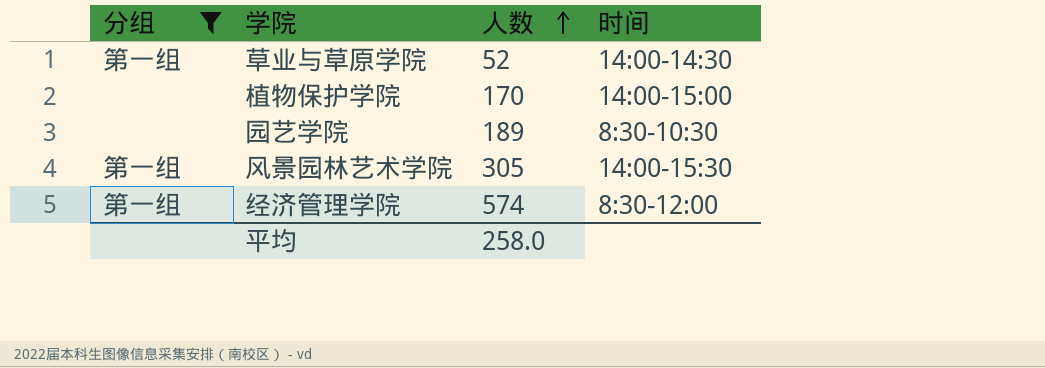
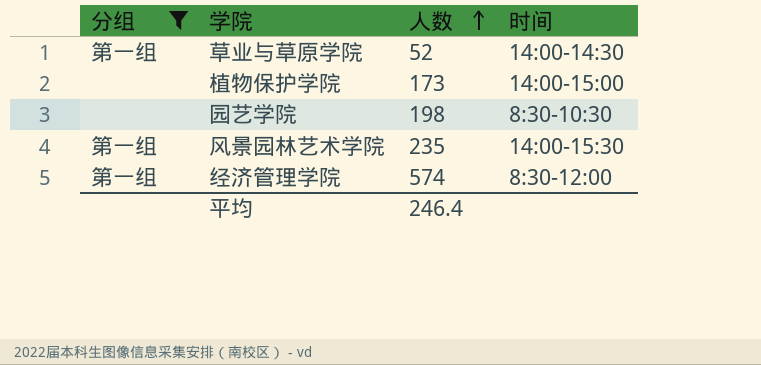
植物保护学院 | 人数: 170 -> 173
园艺学院 | 人数: 189 -> 198
风景园林艺术学院 | 人数: 305 -> 235
平均 | 人数: 258.0 -> 246.4

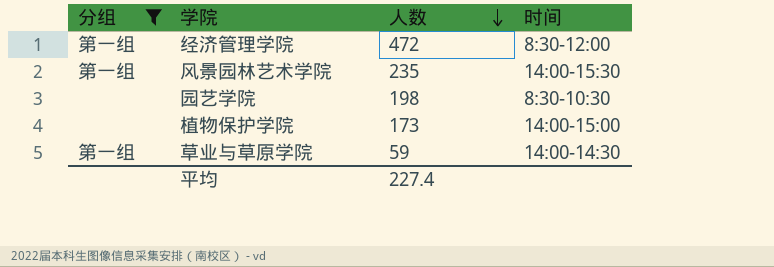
row order: 人数 ascending -> 人数 descending
经济管理学院 | 人数: 574 -> 472
草业与草原学院 | 人数: 52 -> 59
平均 | 人数: 246.4 -> 227.4

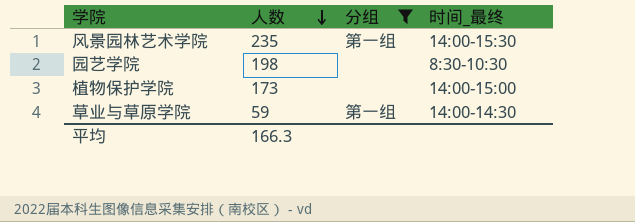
column 分组 | position: 1 -> 3
column name: 时间 -> 时间_最终
row 经济管理学院: 第一组 | 472 | 8:30-12:00 -> none
平均 | 人数: 227.4 -> 166.3

